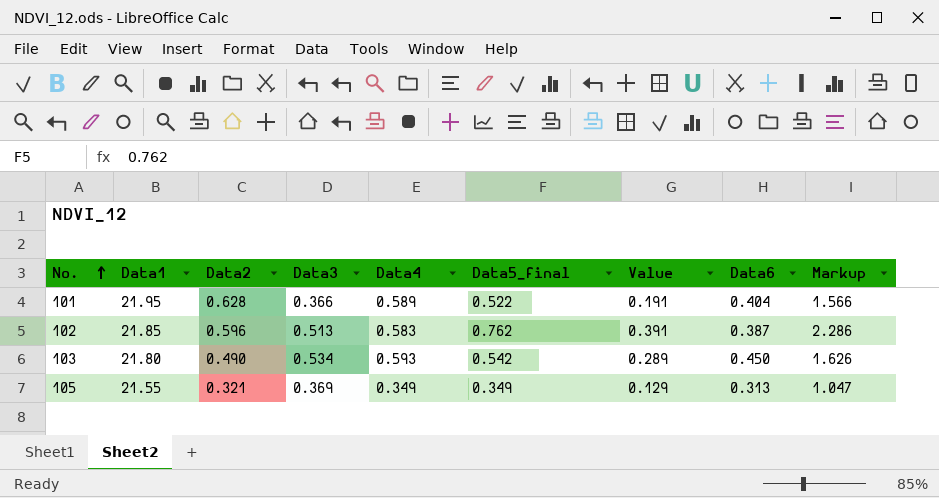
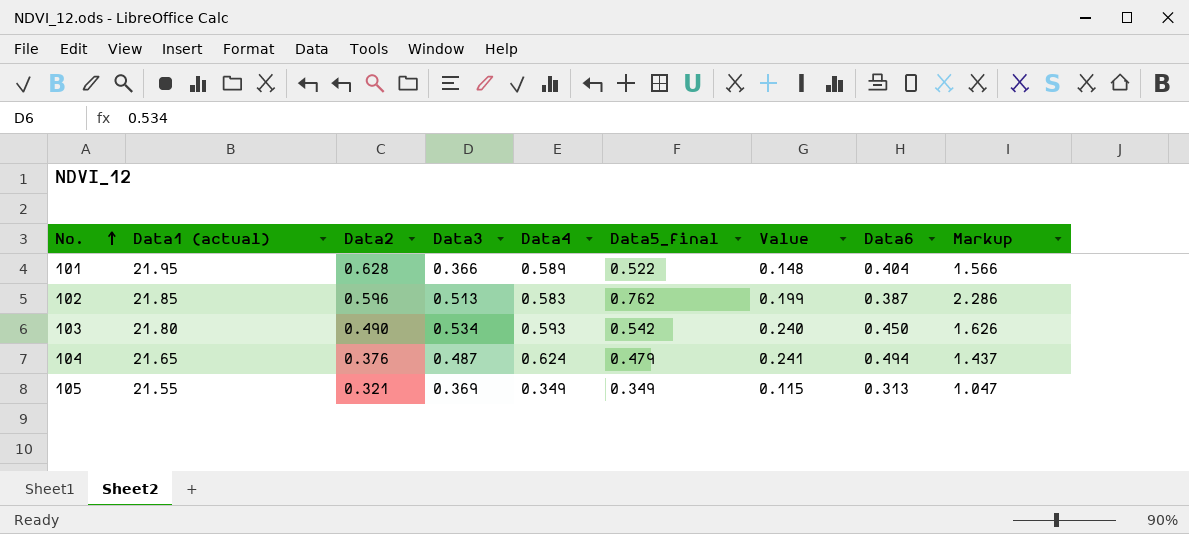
column name: Data1 -> Data1 (actual)
column Value | formula: [Data3] * [Data5_final] -> [Data3] * [Data6]
row 104: none -> 21.65 | 0.376 | 0.487 | 0.624 | 0.479 | 0.241 | 0.494 | 1.437

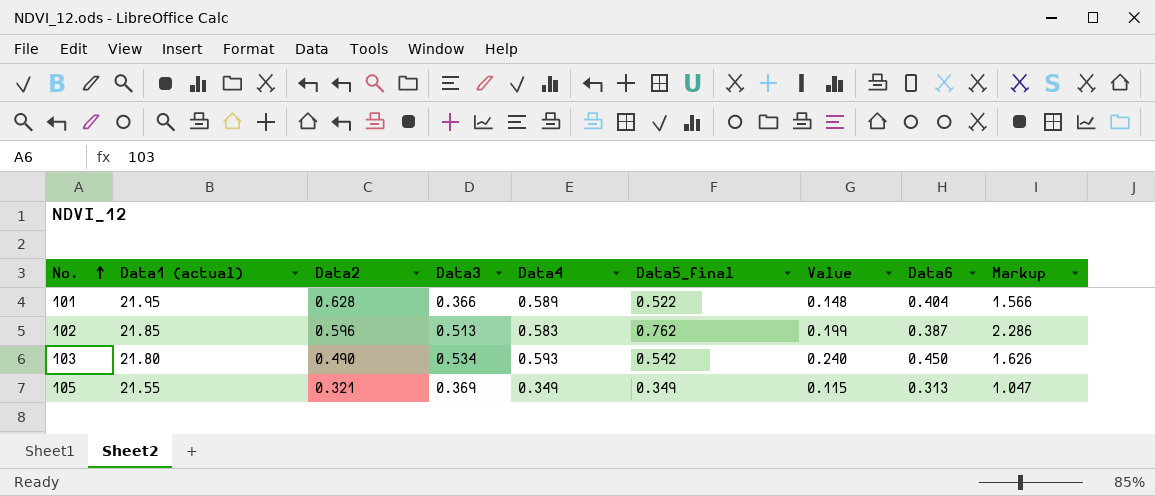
row 104: 21.65 | 0.376 | 0.487 | 0.624 | 0.479 | 0.241 | 0.494 | 1.437 -> none

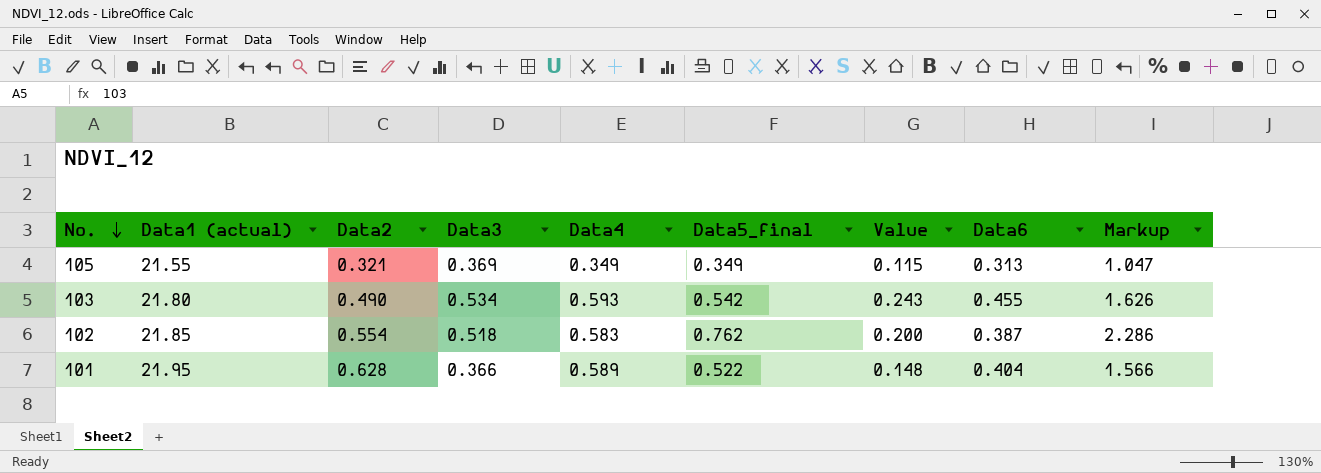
row order: No. ascending -> No. descending
103 | Value: 0.240 -> 0.243
103 | Data6: 0.450 -> 0.455
102 | Data2: 0.596 -> 0.554
102 | Data3: 0.513 -> 0.518
102 | Value: 0.199 -> 0.200

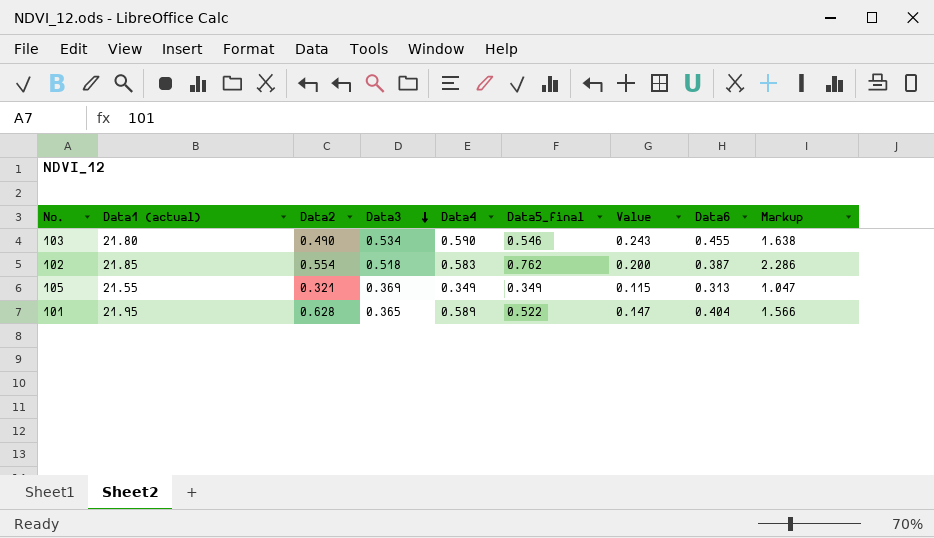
row order: No. descending -> Data3 descending
103 | Data4: 0.593 -> 0.590
103 | Data5_final: 0.542 -> 0.546
103 | Markup: 1.626 -> 1.638
101 | Data3: 0.366 -> 0.365
101 | Value: 0.148 -> 0.147

